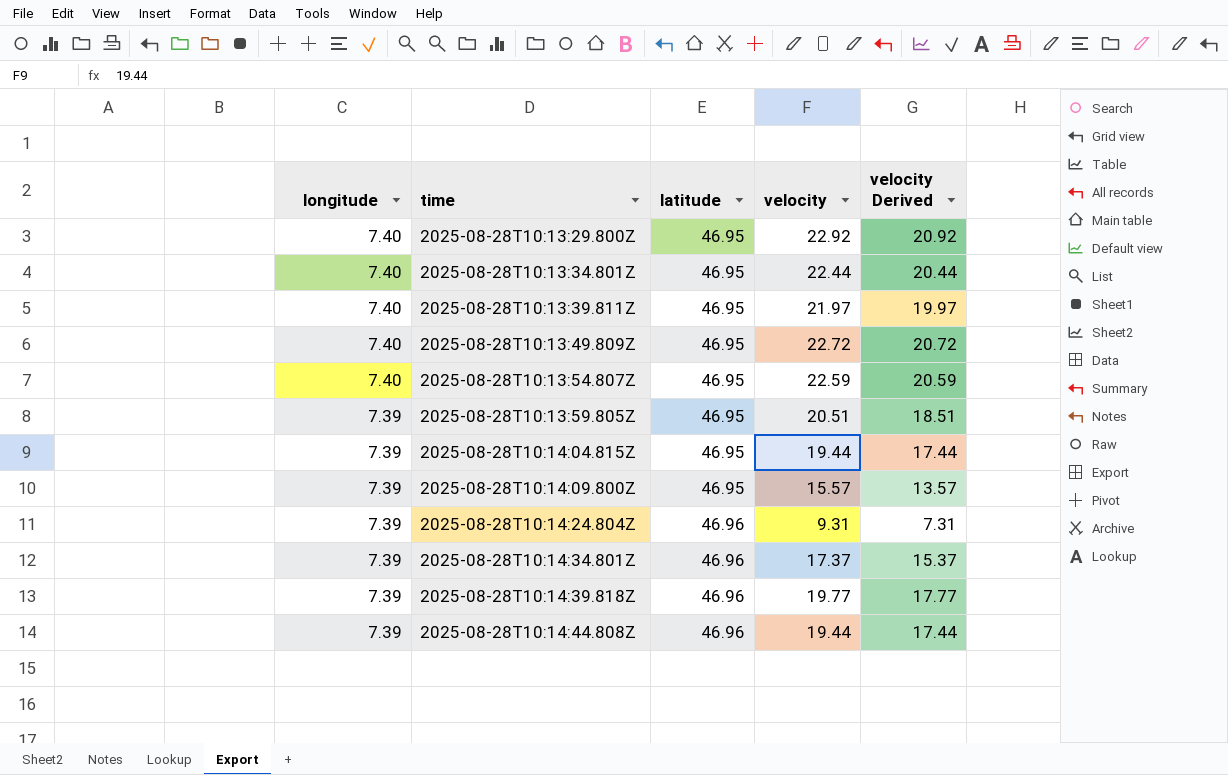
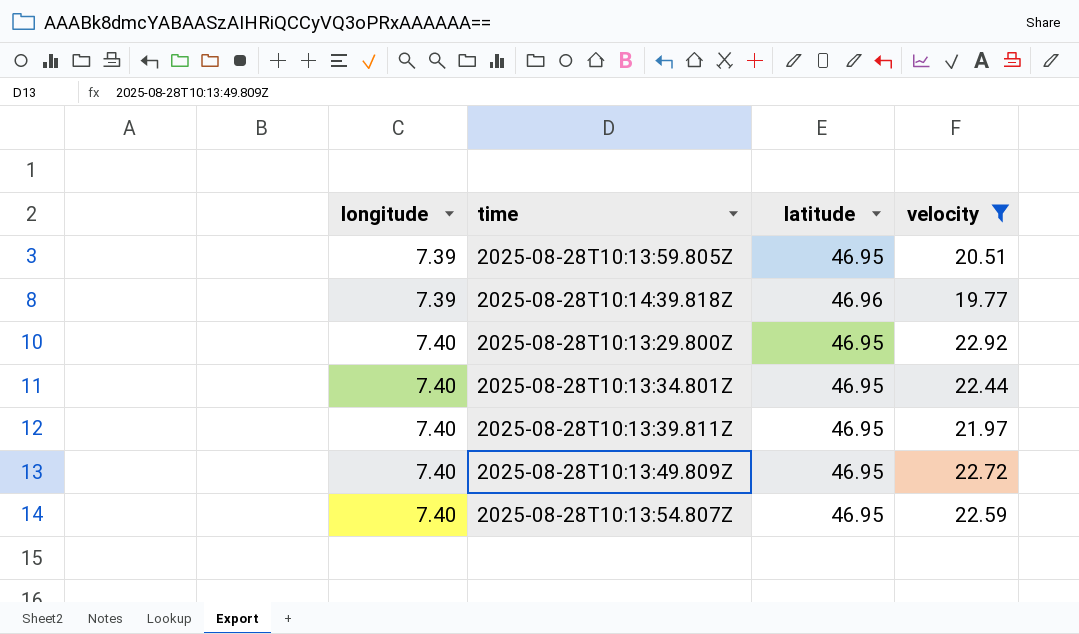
filter: none -> velocity >= 19.77
row order: longitude descending -> longitude ascending
column velocity Derived | formula: [velocity] - 2 -> none

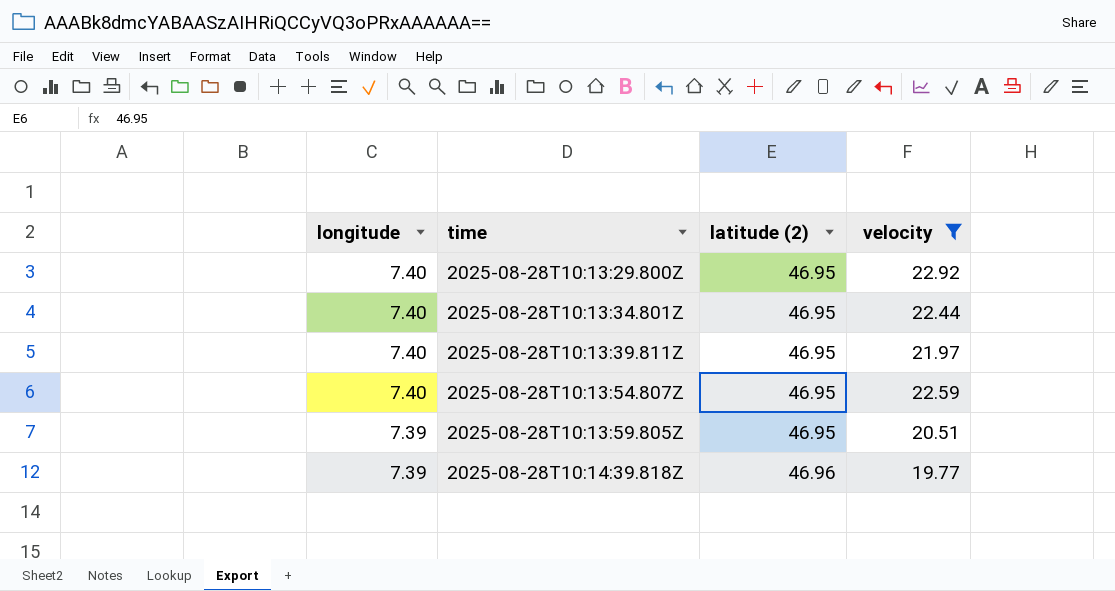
row order: longitude ascending -> longitude descending
column name: latitude -> latitude (2)
row 2025-08-28T10:13:49.809Z: 7.40 | 46.95 | 22.72 -> none

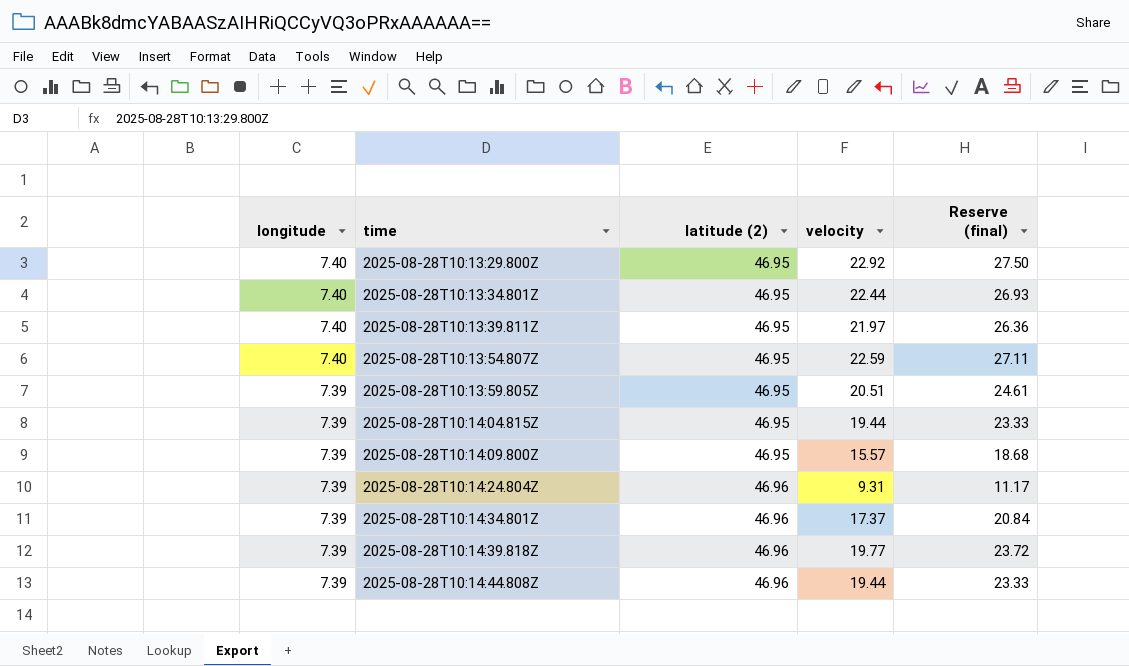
filter: velocity >= 19.77 -> none
column Reserve (final) | formula: none -> [velocity] * 1.2

